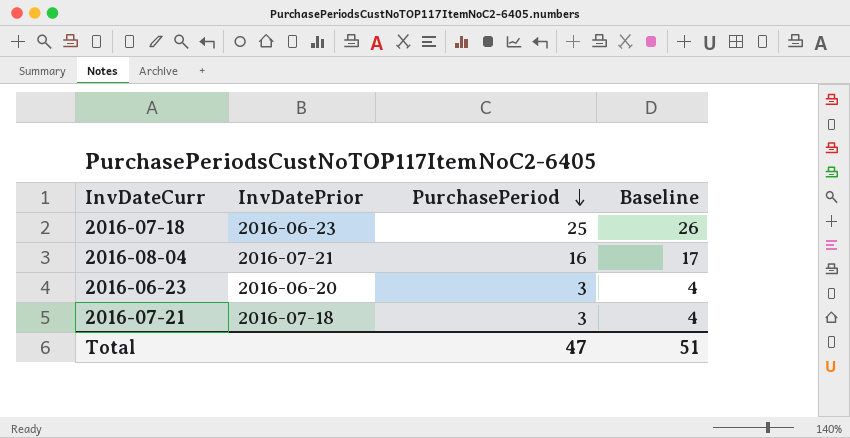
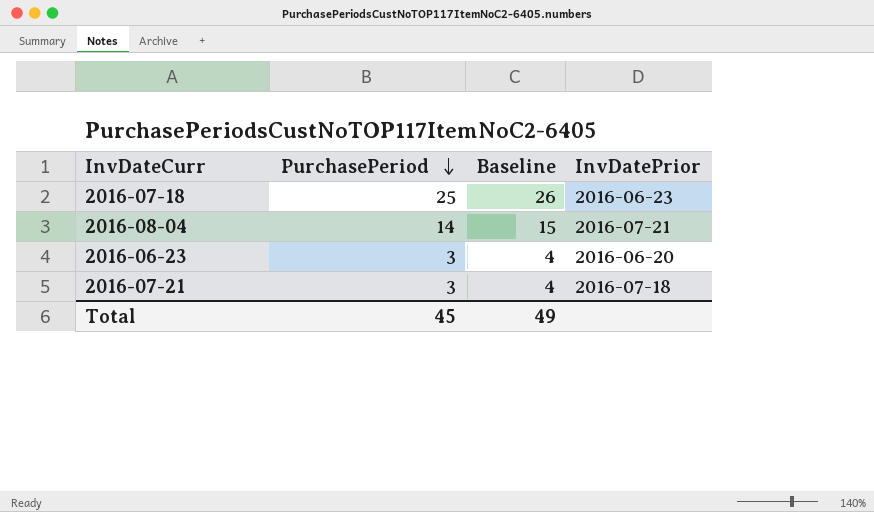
column InvDatePrior | position: 2 -> 4
2016-08-04 | PurchasePeriod: 16 -> 14
2016-08-04 | Baseline: 17 -> 15
Total | PurchasePeriod: 47 -> 45
Total | Baseline: 51 -> 49

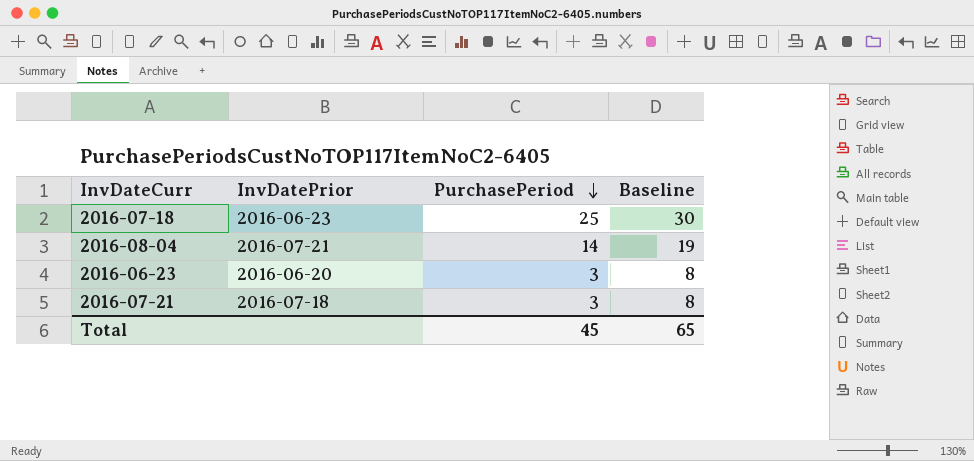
column InvDatePrior | position: 4 -> 2
column Baseline | formula: [PurchasePeriod] + 1 -> [PurchasePeriod] + 5
Total | Baseline: 49 -> 65

